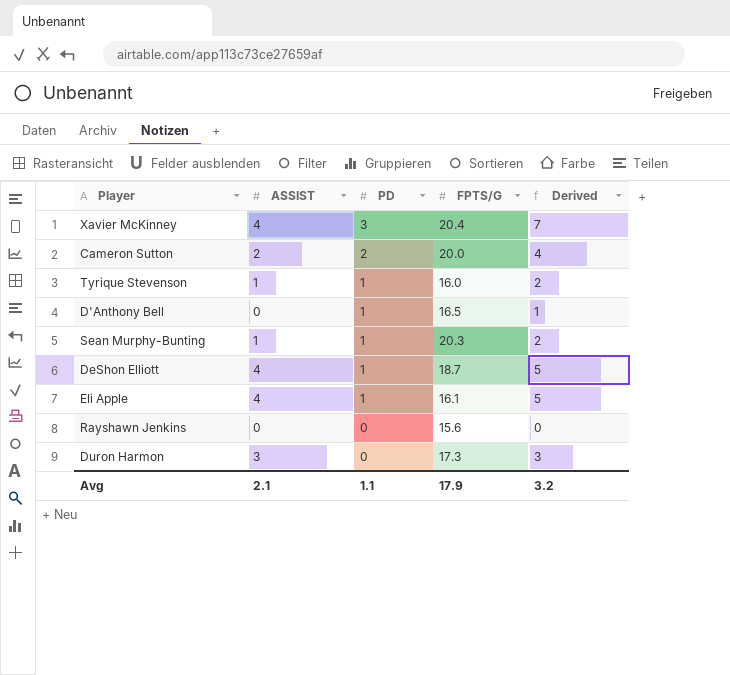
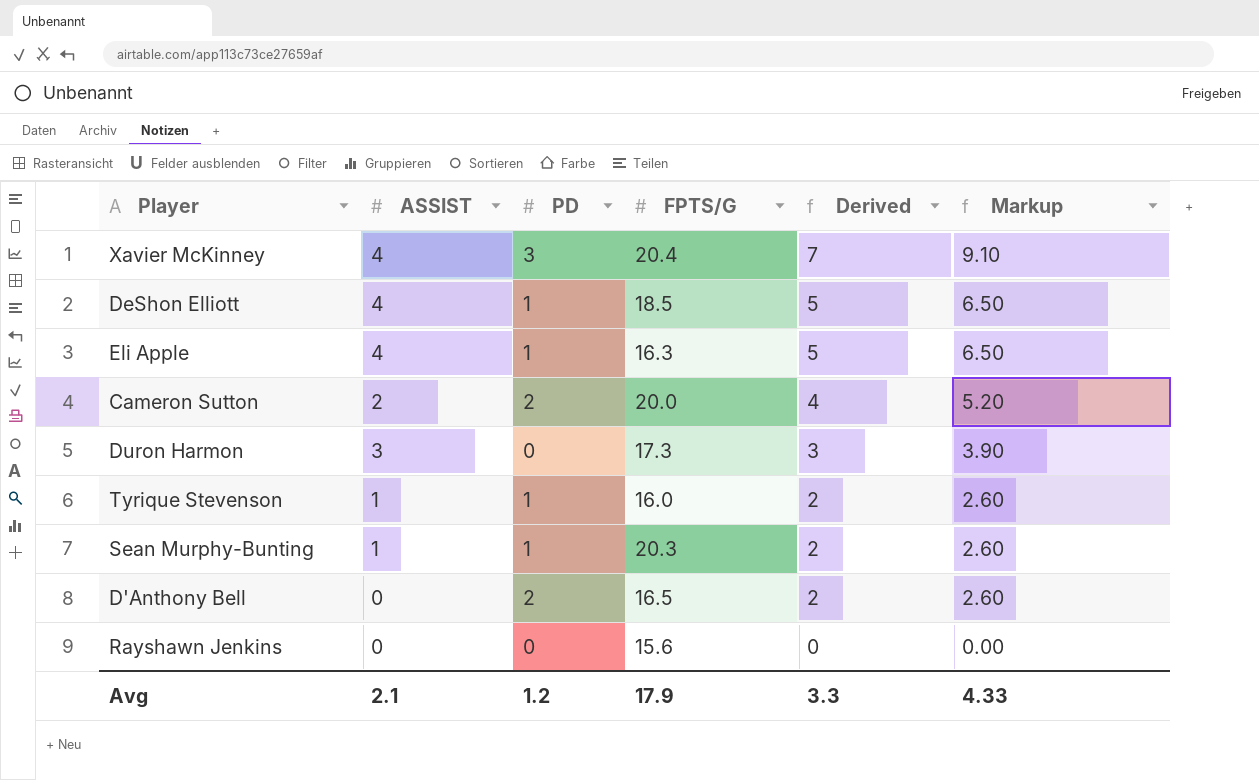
row order: PD descending -> Derived descending
column Markup | formula: none -> [Derived] * 1.3
DeShon Elliott | FPTS/G: 18.7 -> 18.5
Eli Apple | FPTS/G: 16.1 -> 16.3
D'Anthony Bell | PD: 1 -> 2
D'Anthony Bell | Derived: 1 -> 2
Avg | PD: 1.1 -> 1.2
Avg | Derived: 3.2 -> 3.3

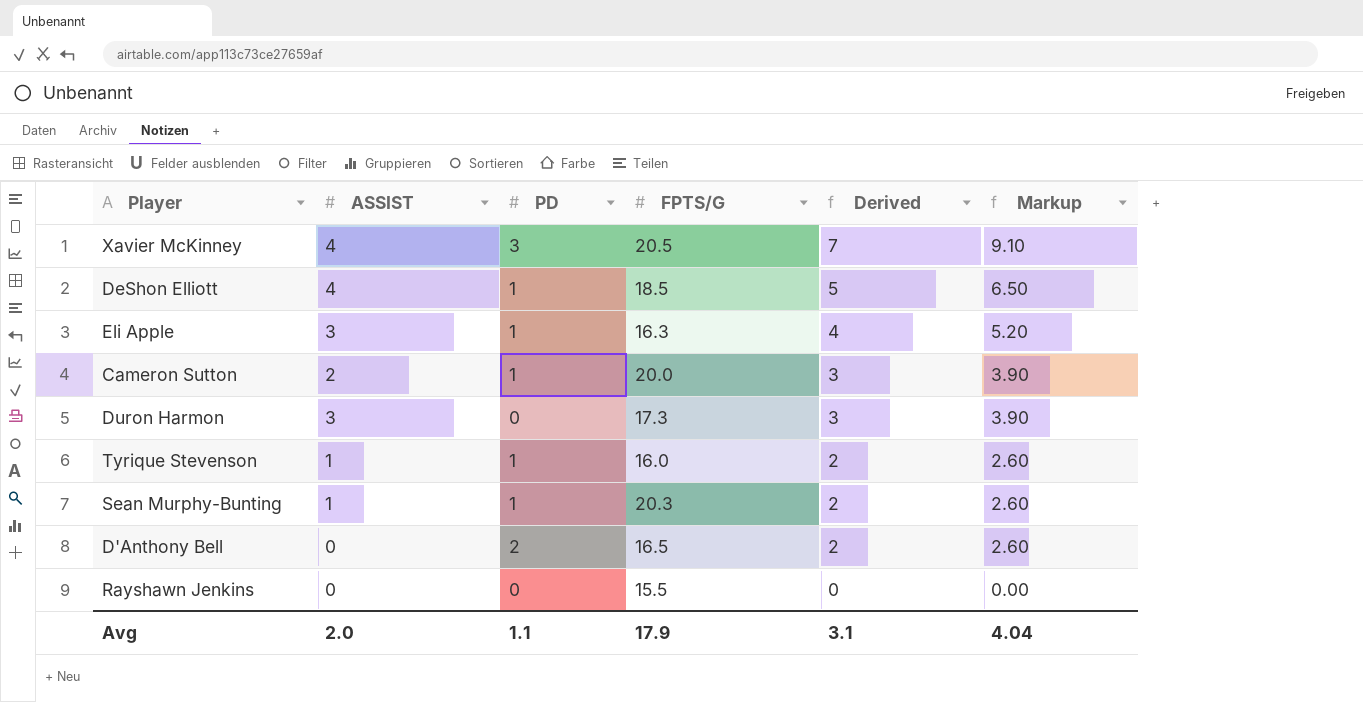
Xavier McKinney | FPTS/G: 20.4 -> 20.5
Eli Apple | ASSIST: 4 -> 3
Eli Apple | Derived: 5 -> 4
Eli Apple | Markup: 6.50 -> 5.20
Cameron Sutton | PD: 2 -> 1
Cameron Sutton | Derived: 4 -> 3
Cameron Sutton | Markup: 5.20 -> 3.90
Rayshawn Jenkins | FPTS/G: 15.6 -> 15.5
Avg | ASSIST: 2.1 -> 2.0
Avg | PD: 1.2 -> 1.1
Avg | Derived: 3.3 -> 3.1
Avg | Markup: 4.33 -> 4.04

